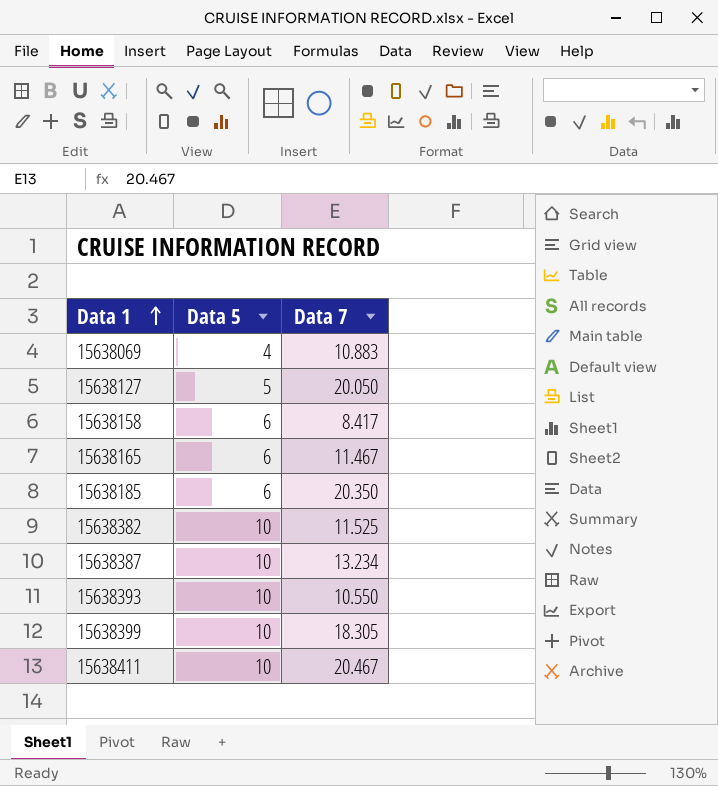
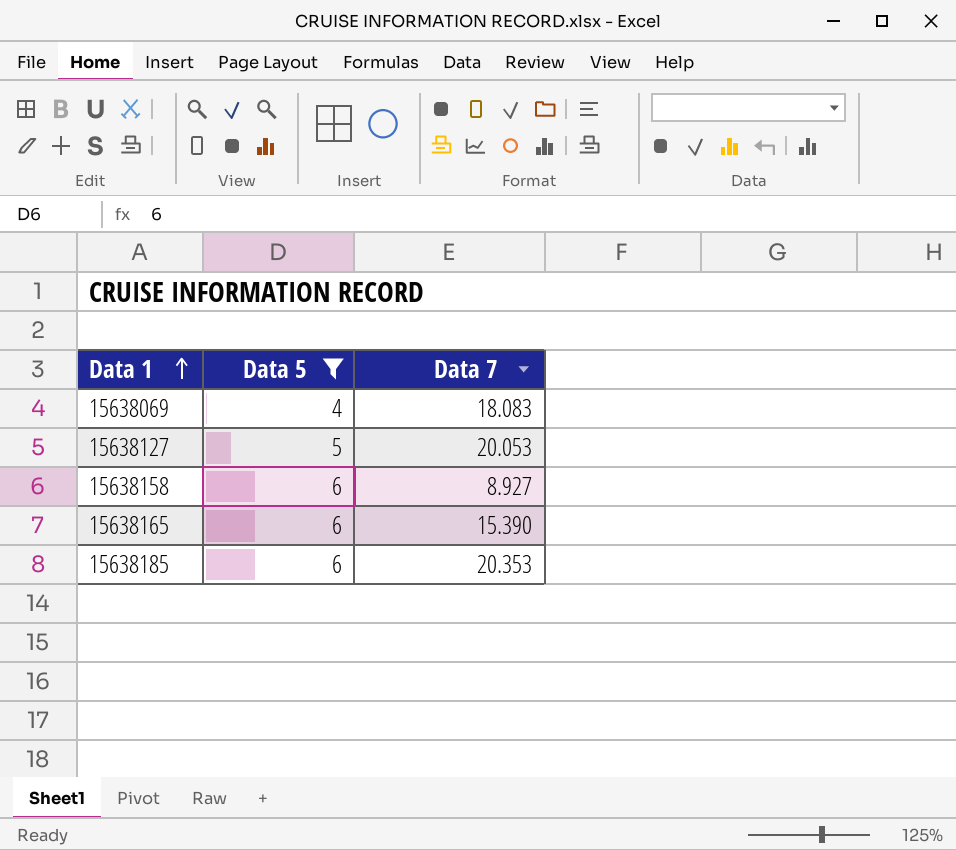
filter: none -> Data 5 != 10
15638069 | Data 7: 10.883 -> 18.083
15638127 | Data 7: 20.050 -> 20.053
15638158 | Data 7: 8.417 -> 8.927
15638165 | Data 7: 11.467 -> 15.390
15638185 | Data 7: 20.350 -> 20.353

